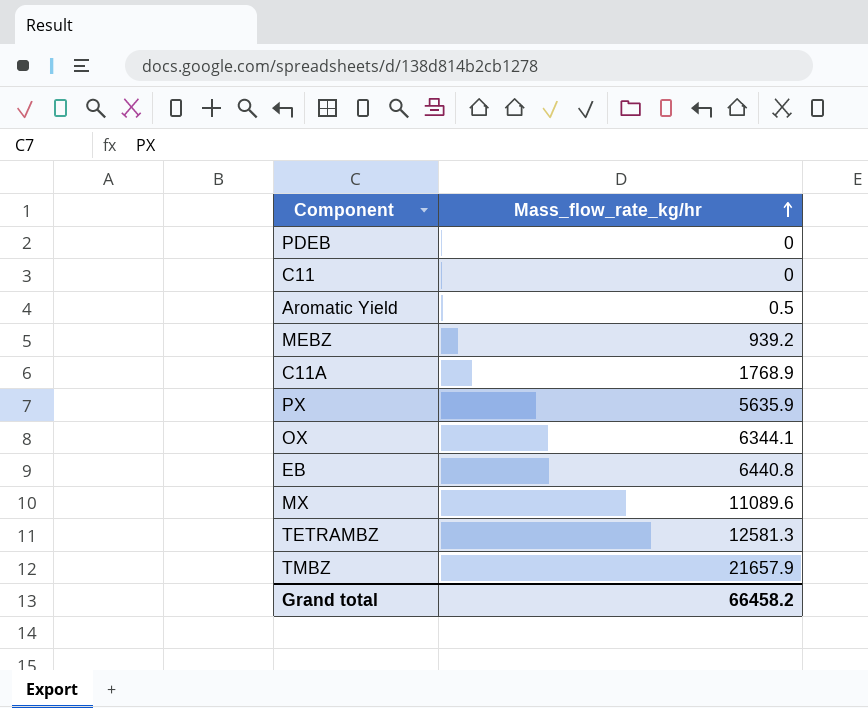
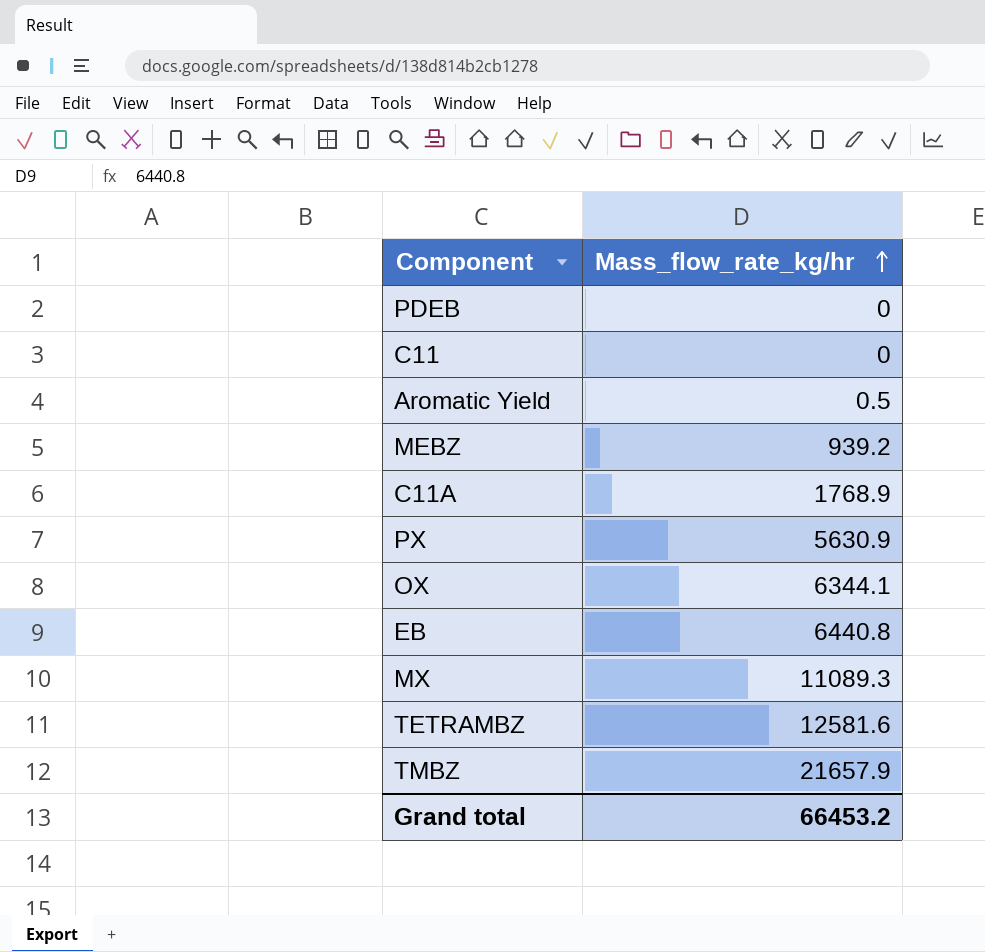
PX | Mass_flow_rate_kg/hr: 5635.9 -> 5630.9
MX | Mass_flow_rate_kg/hr: 11089.6 -> 11089.3
TETRAMBZ | Mass_flow_rate_kg/hr: 12581.3 -> 12581.6
Grand total | Mass_flow_rate_kg/hr: 66458.2 -> 66453.2

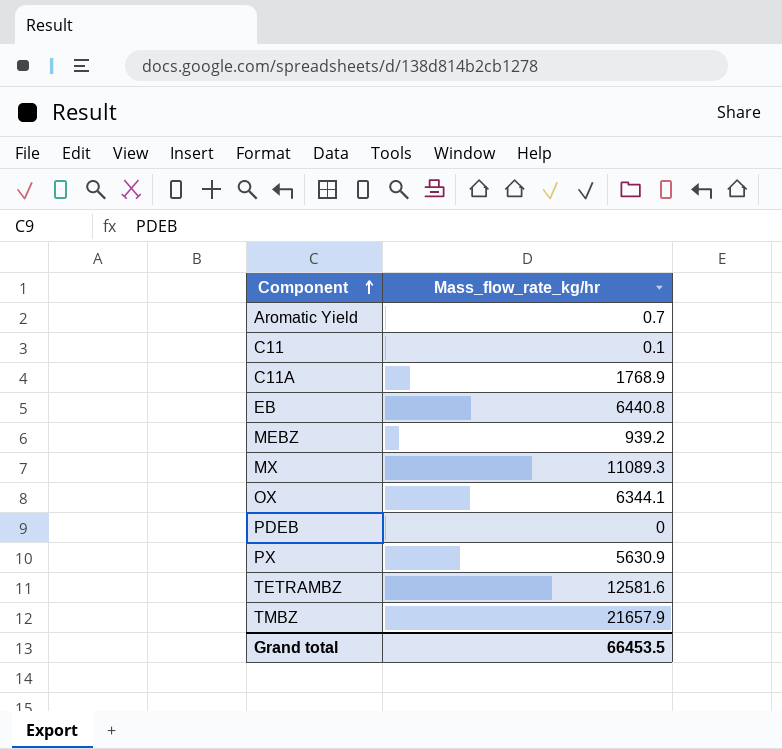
row order: Mass_flow_rate_kg/hr ascending -> Component ascending
Aromatic Yield | Mass_flow_rate_kg/hr: 0.5 -> 0.7
C11 | Mass_flow_rate_kg/hr: 0 -> 0.1
Grand total | Mass_flow_rate_kg/hr: 66453.2 -> 66453.5

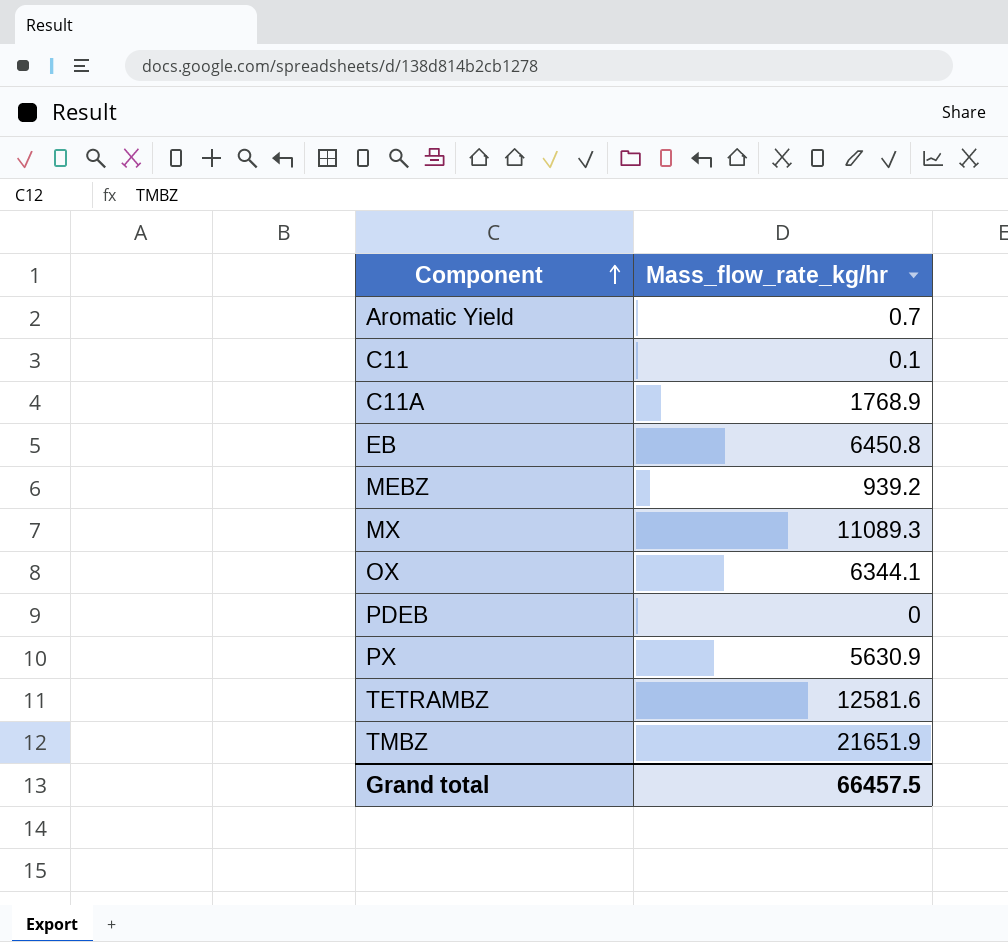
EB | Mass_flow_rate_kg/hr: 6440.8 -> 6450.8
TMBZ | Mass_flow_rate_kg/hr: 21657.9 -> 21651.9
Grand total | Mass_flow_rate_kg/hr: 66453.5 -> 66457.5

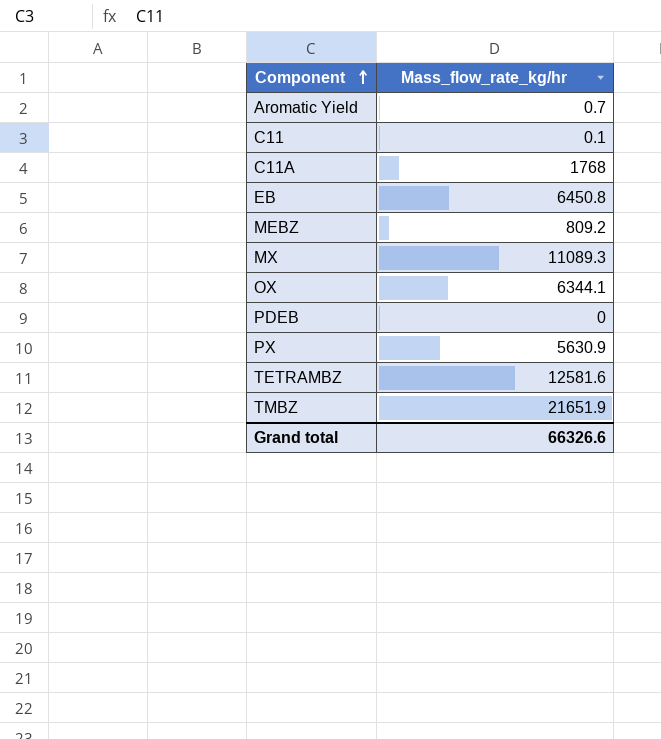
C11A | Mass_flow_rate_kg/hr: 1768.9 -> 1768
MEBZ | Mass_flow_rate_kg/hr: 939.2 -> 809.2
Grand total | Mass_flow_rate_kg/hr: 66457.5 -> 66326.6

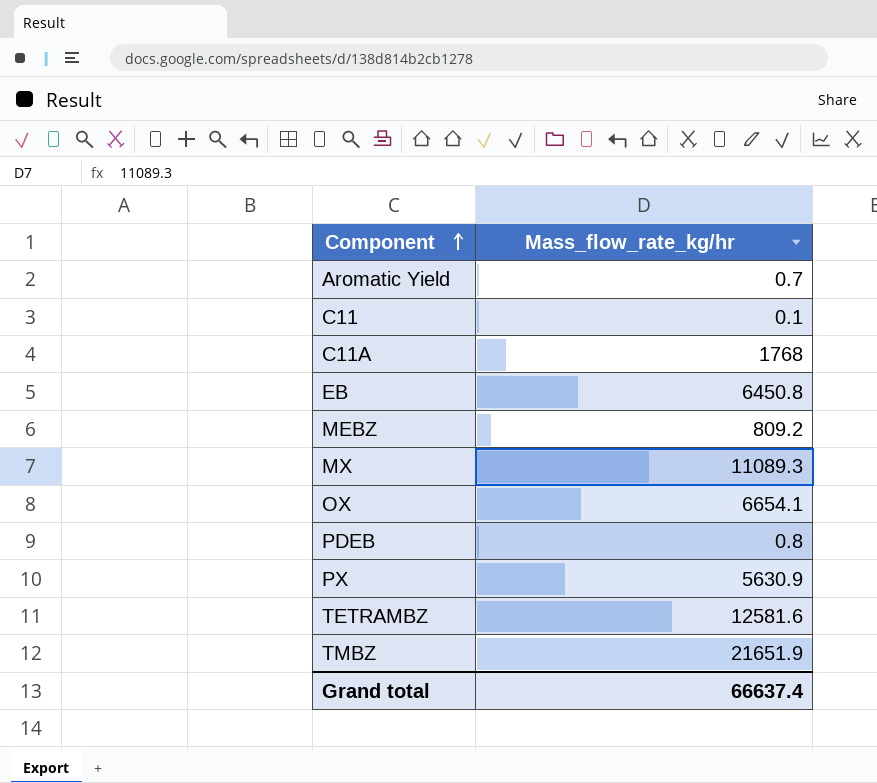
OX | Mass_flow_rate_kg/hr: 6344.1 -> 6654.1
PDEB | Mass_flow_rate_kg/hr: 0 -> 0.8
Grand total | Mass_flow_rate_kg/hr: 66326.6 -> 66637.4

